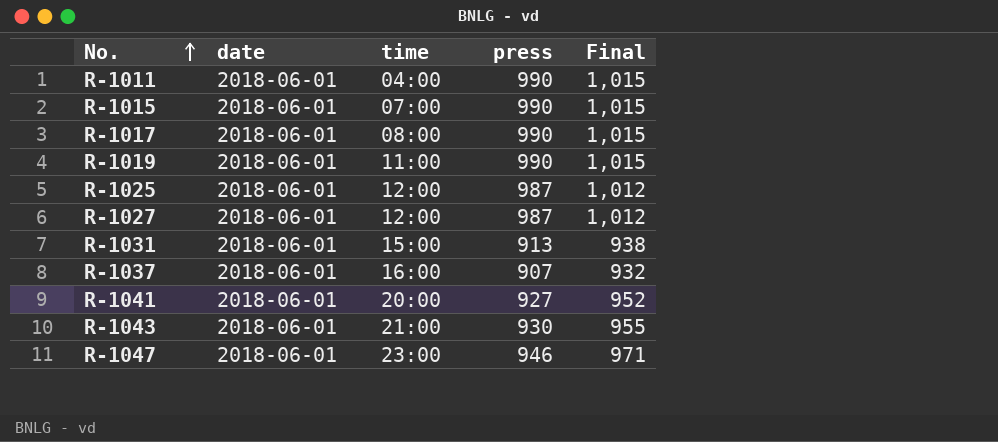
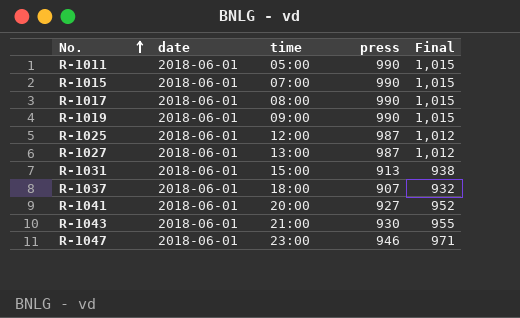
R-1011 | time: 04:00 -> 05:00
R-1019 | time: 11:00 -> 09:00
R-1027 | time: 12:00 -> 13:00
R-1037 | time: 16:00 -> 18:00

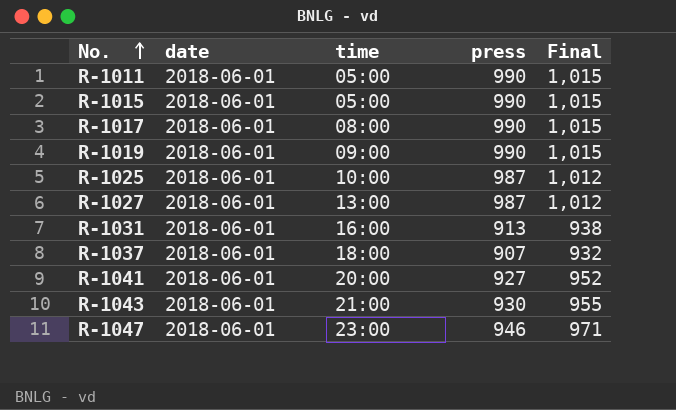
R-1015 | time: 07:00 -> 05:00
R-1025 | time: 12:00 -> 10:00
R-1031 | time: 15:00 -> 16:00

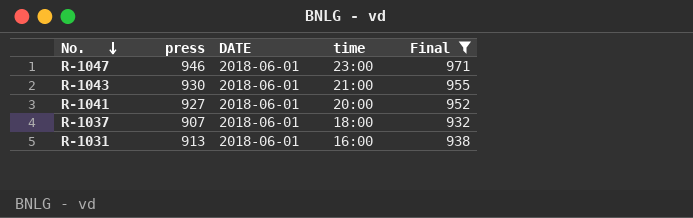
filter: none -> Final <= 971
row order: No. ascending -> No. descending
column press | position: 4 -> 2
column name: date -> DATE

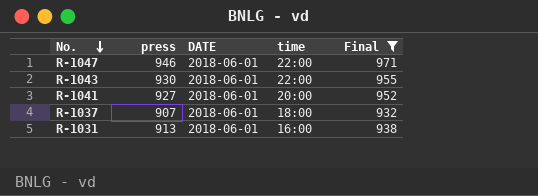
R-1047 | time: 23:00 -> 22:00
R-1043 | time: 21:00 -> 22:00

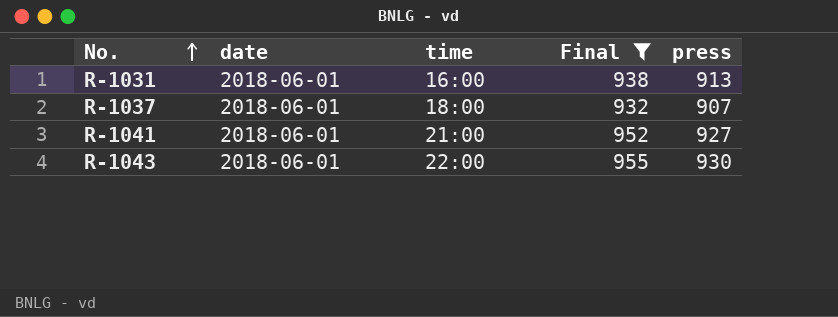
row order: No. descending -> No. ascending
column name: DATE -> date
column press | position: 2 -> 5
row R-1047: 946 | 2018-06-01 | 22:00 | 971 -> none
R-1041 | time: 20:00 -> 21:00

